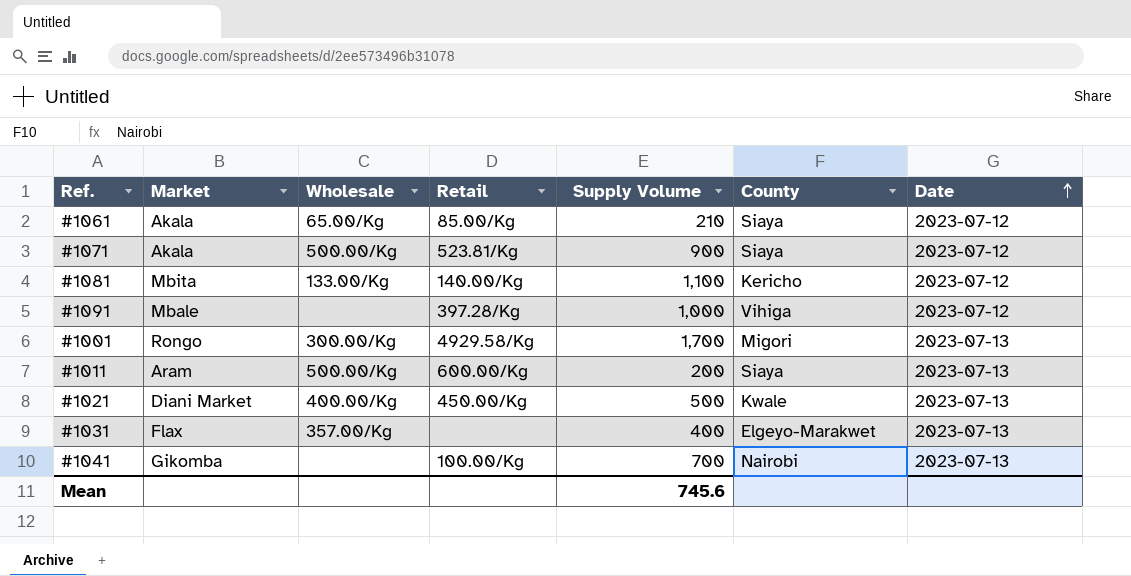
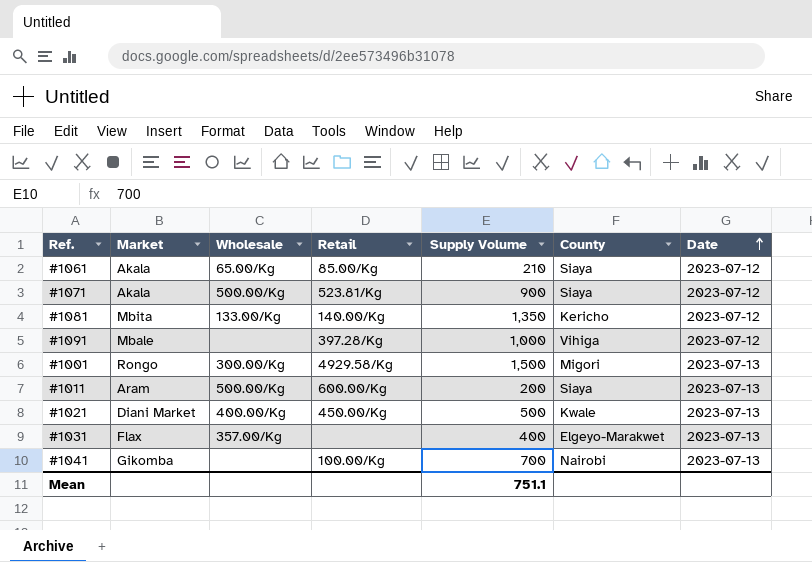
#1081 | Supply Volume: 1,100 -> 1,350
#1001 | Supply Volume: 1,700 -> 1,500
Mean | Supply Volume: 745.6 -> 751.1

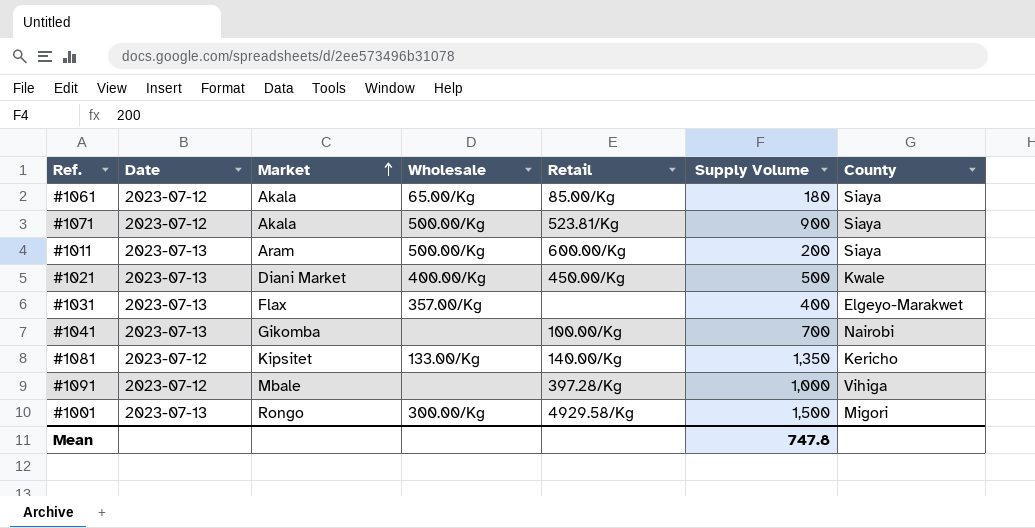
row order: Date ascending -> Market ascending
column Date | position: 7 -> 2
#1061 | Supply Volume: 210 -> 180
#1081 | Market: Mbita -> Kipsitet
Mean | Supply Volume: 751.1 -> 747.8

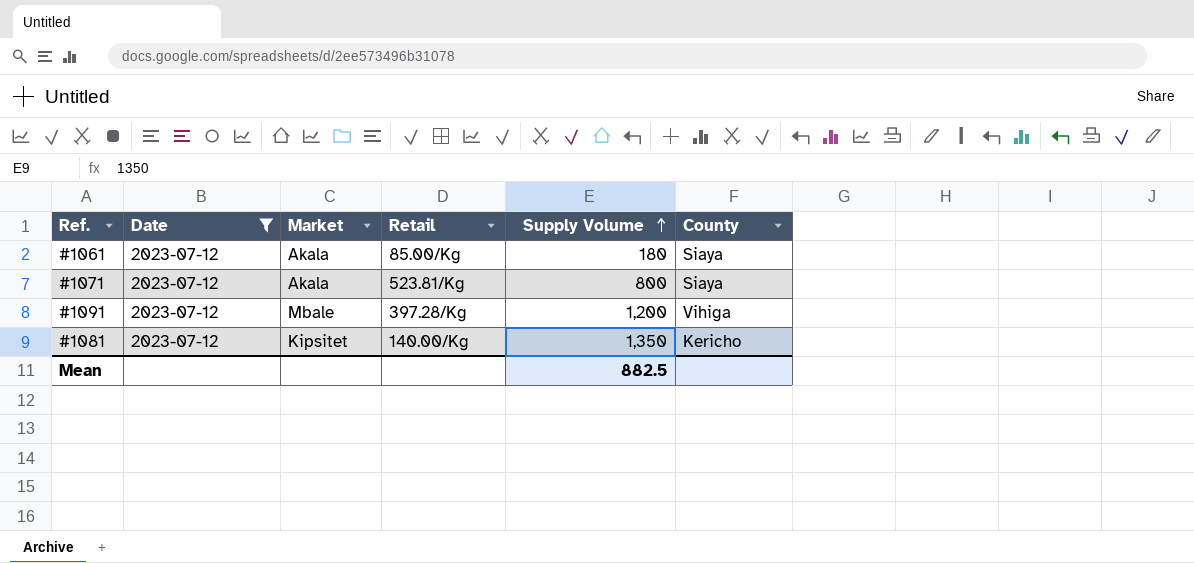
filter: none -> Date = 2023-07-12
row order: Market ascending -> Supply Volume ascending
column Wholesale | position: 4 -> none
#1071 | Supply Volume: 900 -> 800
#1091 | Supply Volume: 1,000 -> 1,200
Mean | Supply Volume: 747.8 -> 882.5

